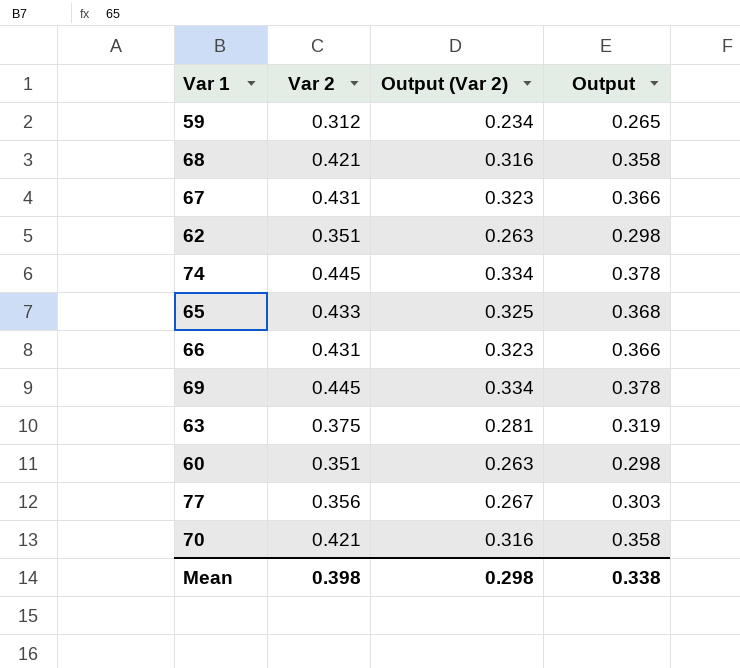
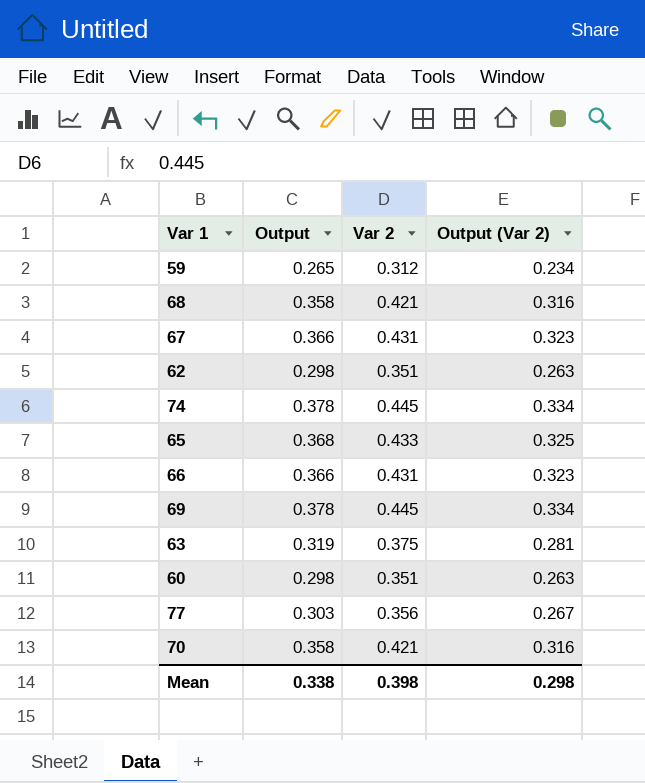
column Output | position: 4 -> 2

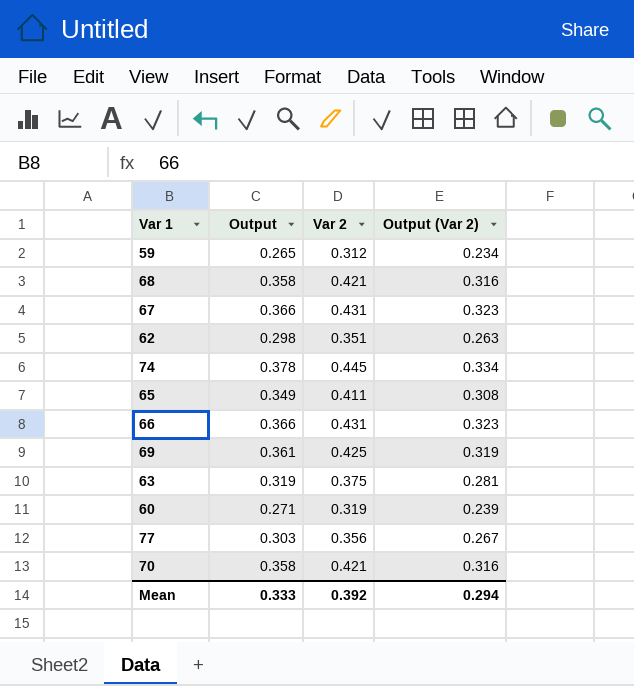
65 | Output: 0.368 -> 0.349
65 | Var 2: 0.433 -> 0.411
65 | Output (Var 2): 0.325 -> 0.308
69 | Output: 0.378 -> 0.361
69 | Var 2: 0.445 -> 0.425
69 | Output (Var 2): 0.334 -> 0.319
60 | Output: 0.298 -> 0.271
60 | Var 2: 0.351 -> 0.319
60 | Output (Var 2): 0.263 -> 0.239
Mean | Output: 0.338 -> 0.333
Mean | Var 2: 0.398 -> 0.392
Mean | Output (Var 2): 0.298 -> 0.294

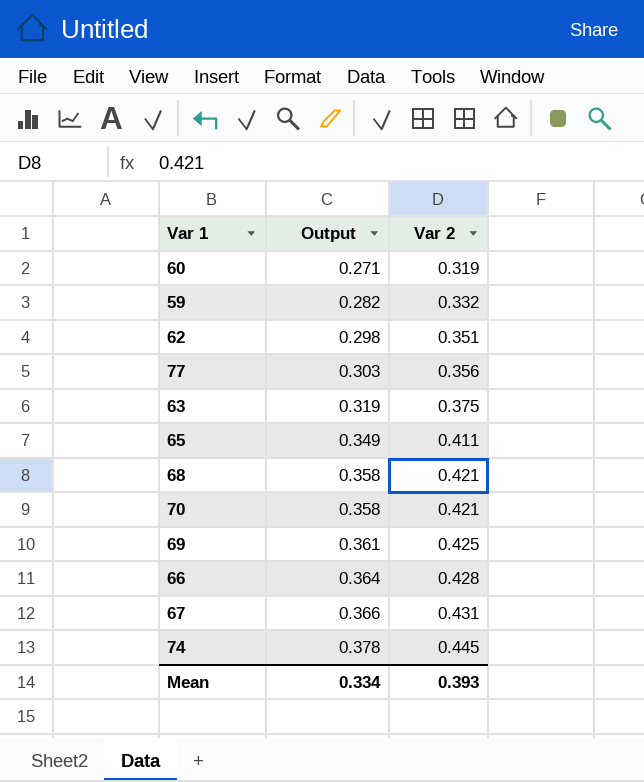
row order: none -> Output ascending
column Output (Var 2) | formula: [Var 2] * 0.75 -> none
59 | Output: 0.265 -> 0.282
59 | Var 2: 0.312 -> 0.332
66 | Output: 0.366 -> 0.364
66 | Var 2: 0.431 -> 0.428
Mean | Output: 0.333 -> 0.334
Mean | Var 2: 0.392 -> 0.393

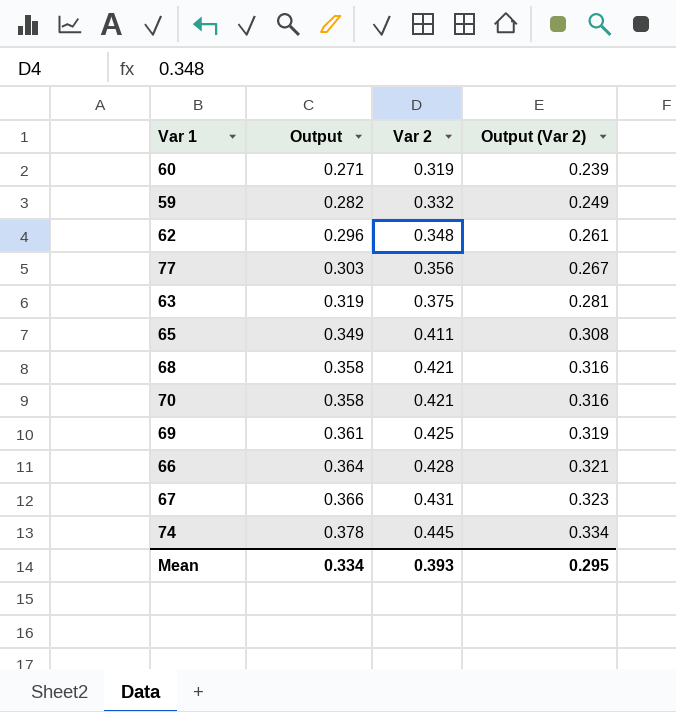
column Output (Var 2) | formula: none -> [Var 2] * 0.75
62 | Output: 0.298 -> 0.296
62 | Var 2: 0.351 -> 0.348

